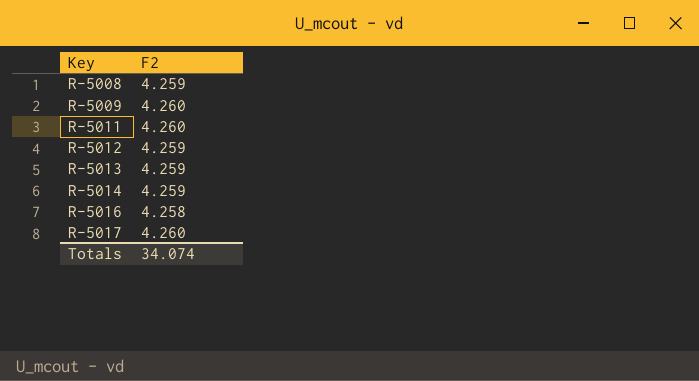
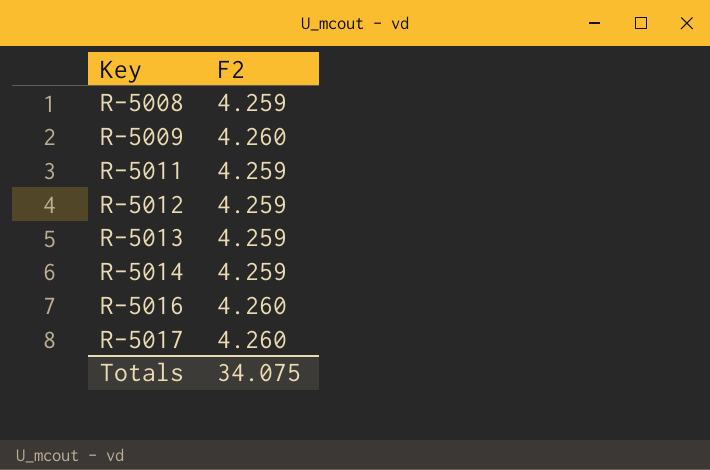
R-5011 | F2: 4.260 -> 4.259
R-5016 | F2: 4.258 -> 4.260
Totals | F2: 34.074 -> 34.075

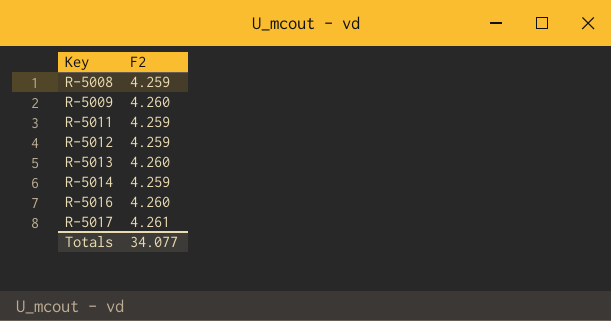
R-5013 | F2: 4.259 -> 4.260
R-5017 | F2: 4.260 -> 4.261
Totals | F2: 34.075 -> 34.077

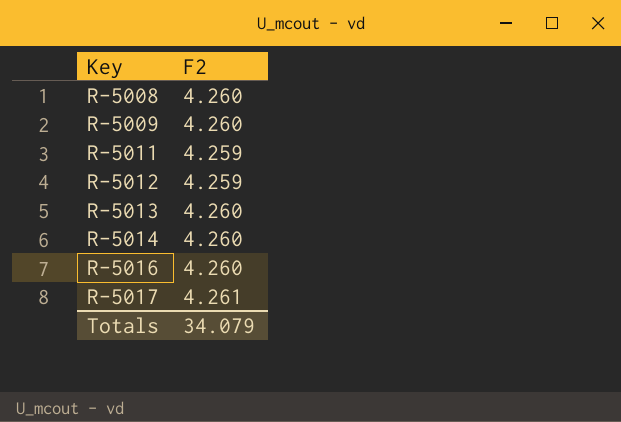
R-5008 | F2: 4.259 -> 4.260
R-5014 | F2: 4.259 -> 4.260
Totals | F2: 34.077 -> 34.079

